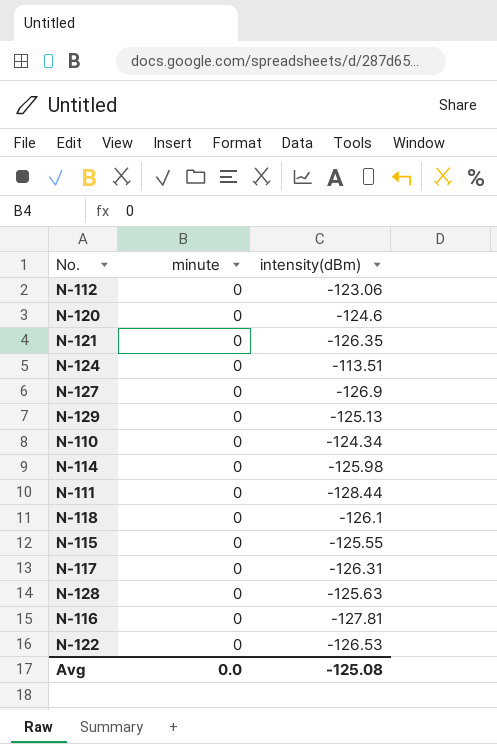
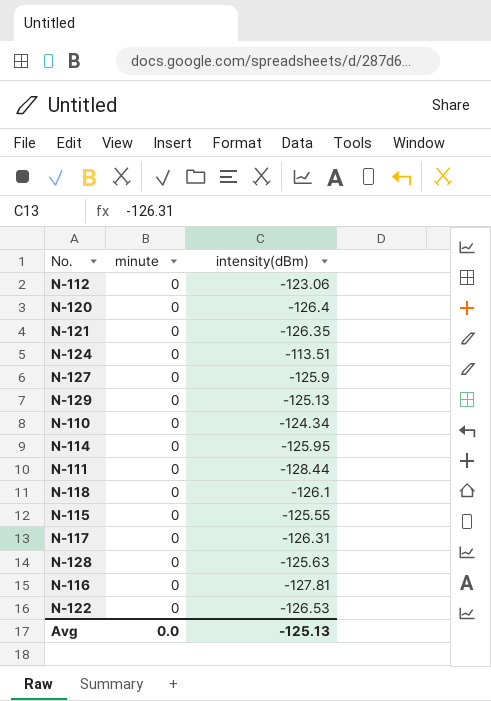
N-120 | intensity(dBm): -124.6 -> -126.4
N-127 | intensity(dBm): -126.9 -> -125.9
N-114 | intensity(dBm): -125.98 -> -125.95
Avg | intensity(dBm): -125.08 -> -125.13

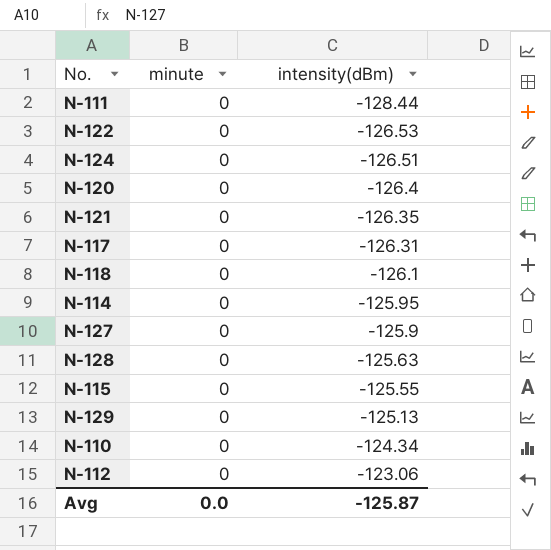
row order: none -> intensity(dBm) ascending
row N-116: 0 | -127.81 -> none
N-124 | intensity(dBm): -113.51 -> -126.51
Avg | intensity(dBm): -125.13 -> -125.87

